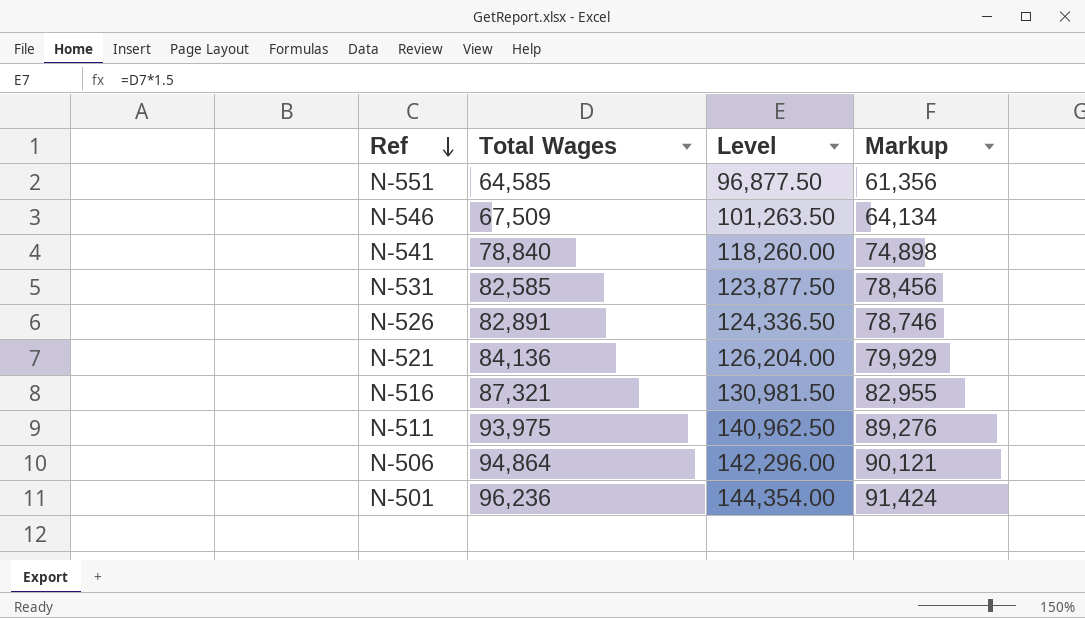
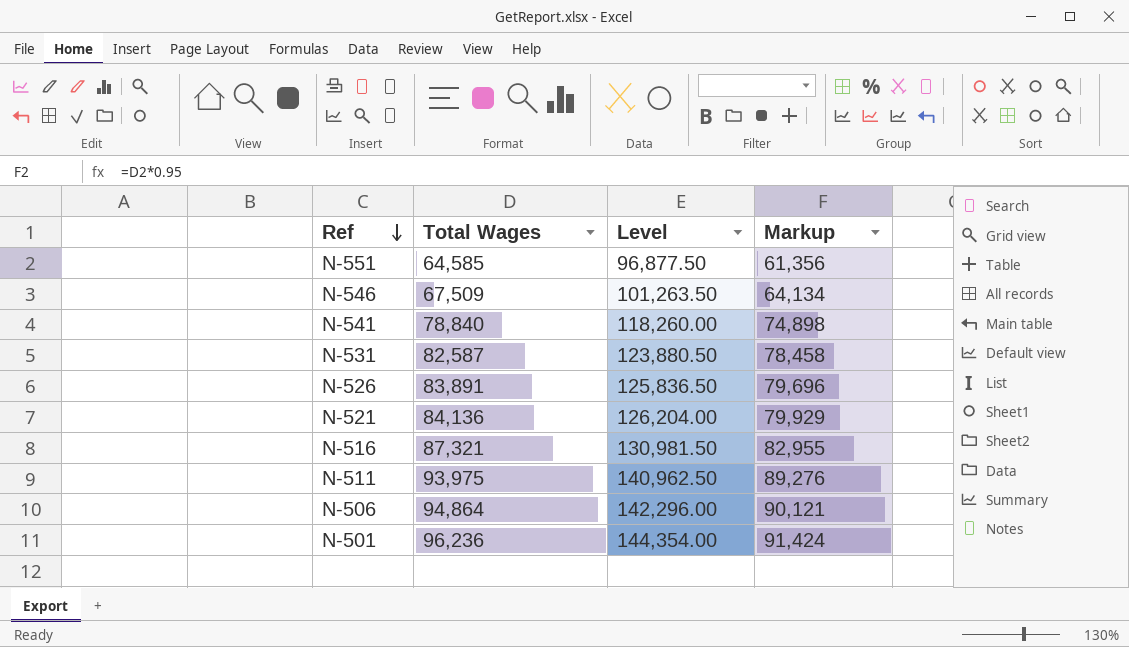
N-531 | Total Wages: 82,585 -> 82,587
N-531 | Level: 123,877.50 -> 123,880.50
N-531 | Markup: 78,456 -> 78,458
N-526 | Total Wages: 82,891 -> 83,891
N-526 | Level: 124,336.50 -> 125,836.50
N-526 | Markup: 78,746 -> 79,696

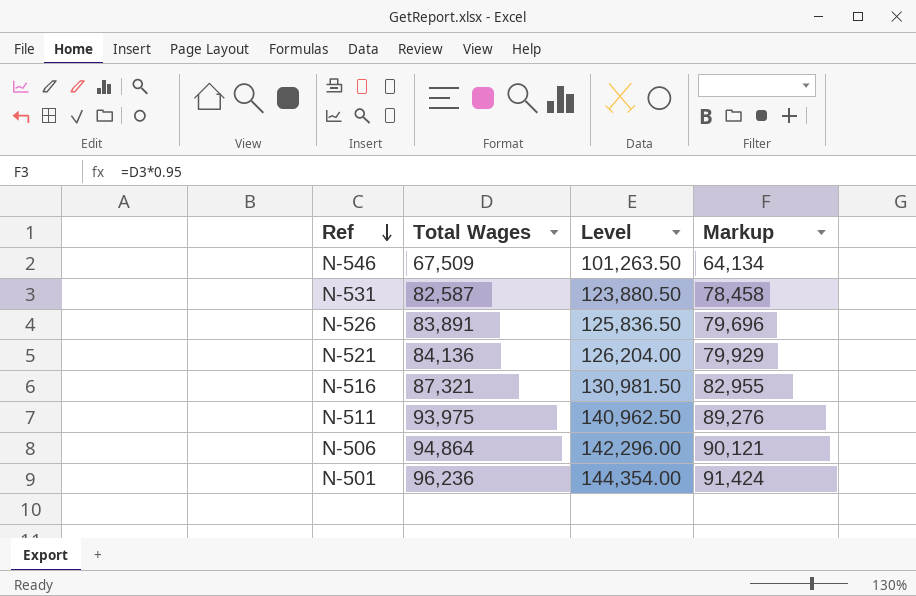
row N-551: 64,585 | 96,877.50 | 61,356 -> none
row N-541: 78,840 | 118,260.00 | 74,898 -> none

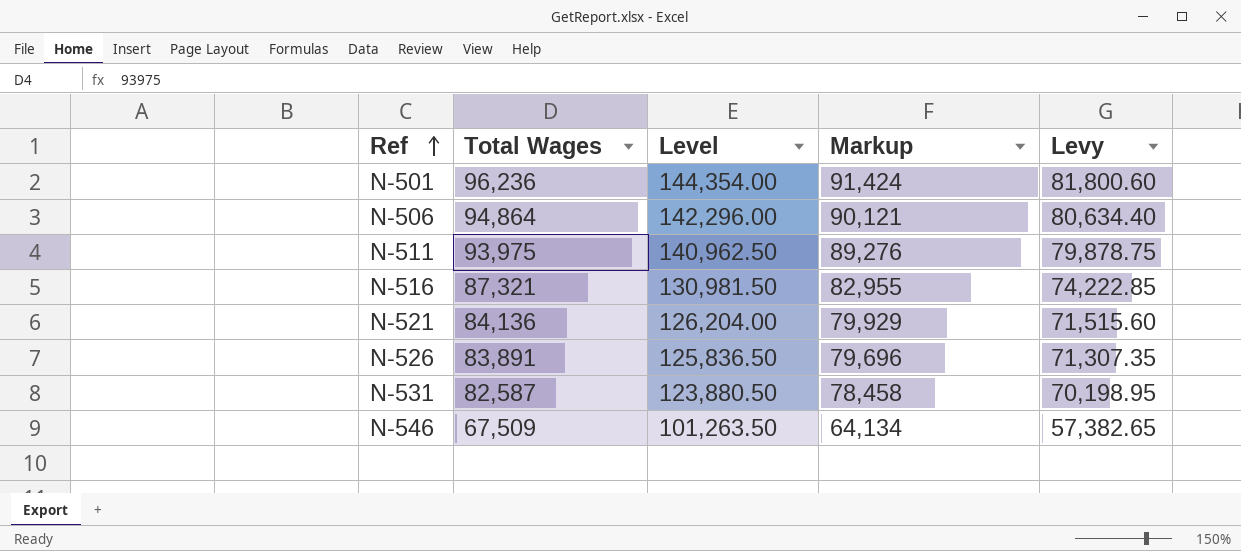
row order: Ref descending -> Ref ascending
column Levy | formula: none -> [Total Wages] * 0.85

